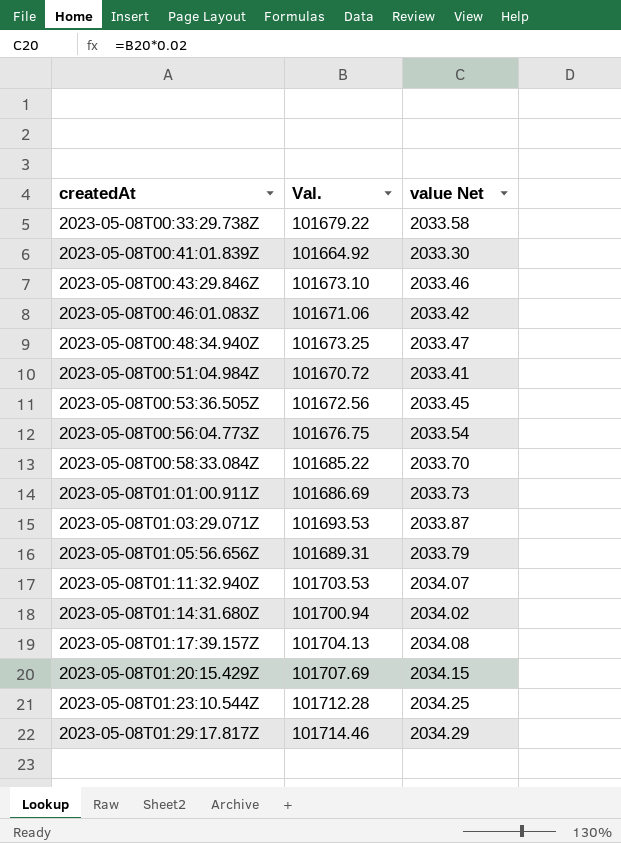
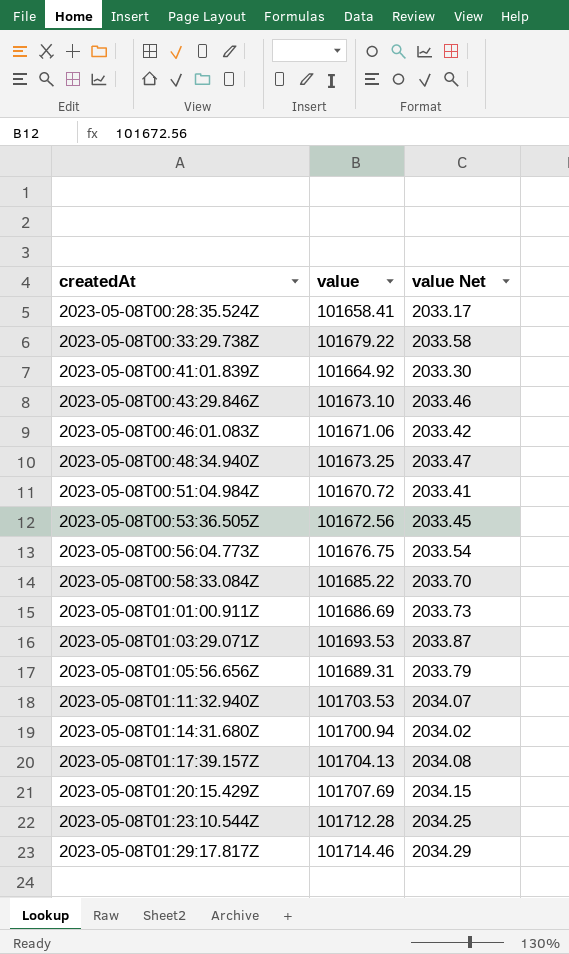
column name: Val. -> value
row 2023-05-08T00:28:35.524Z: none -> 101658.41 | 2033.17

